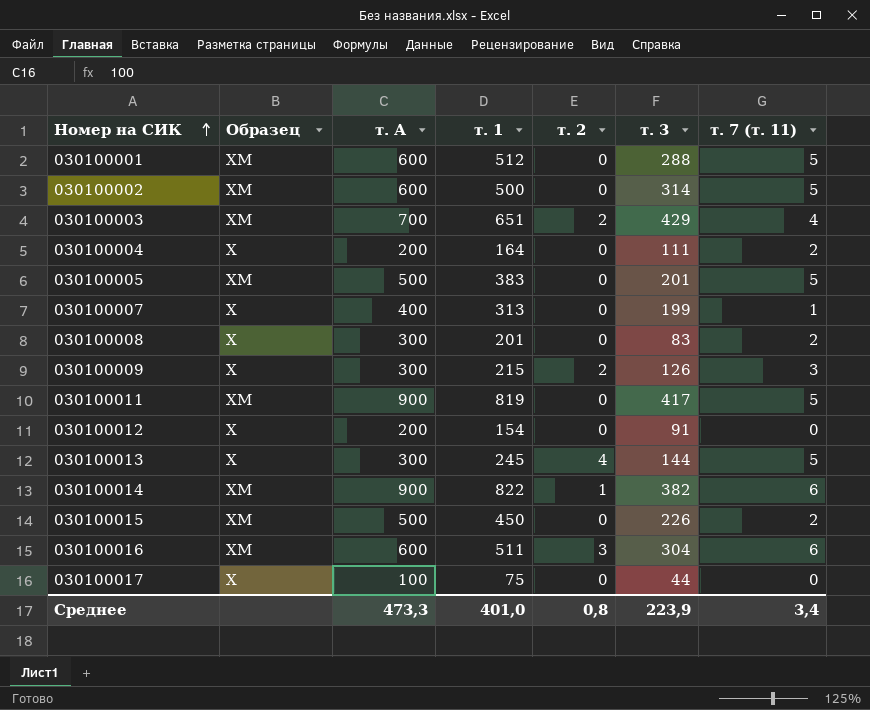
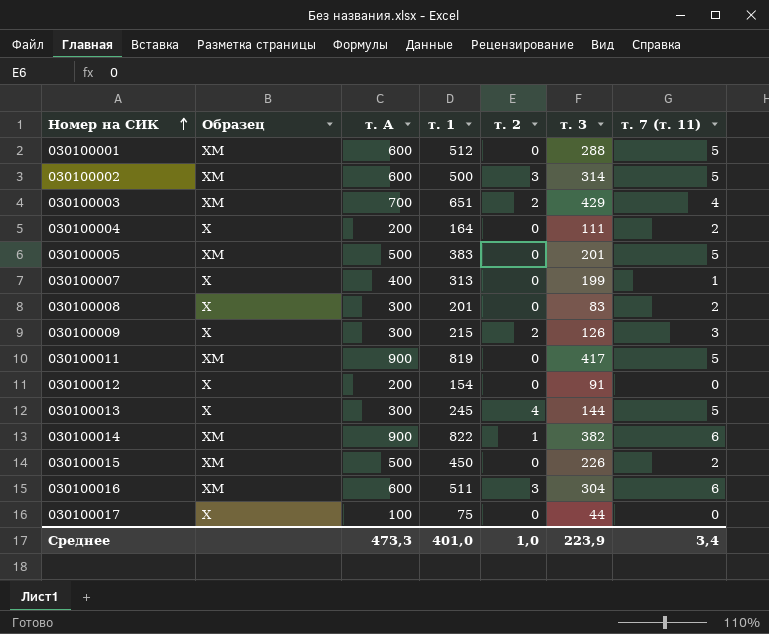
030100002 | т. 2: 0 -> 3
Среднее | т. 2: 0,8 -> 1,0

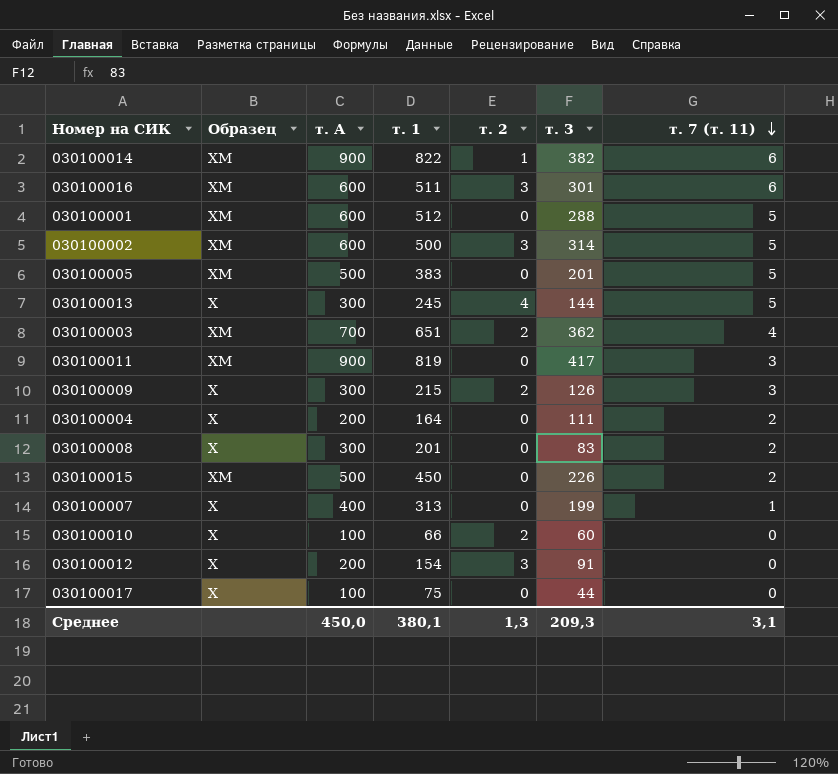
row order: Номер на СИК ascending -> т. 7 (т. 11) descending
030100016 | т. 3: 304 -> 301
030100003 | т. 3: 429 -> 362
030100011 | т. 7 (т. 11): 5 -> 3
row 030100010: none -> Х | 100 | 66 | 2 | 60 | 0
030100012 | т. 2: 0 -> 3
Среднее | т. А: 473,3 -> 450,0
Среднее | т. 1: 401,0 -> 380,1
Среднее | т. 2: 1,0 -> 1,3
Среднее | т. 3: 223,9 -> 209,3
Среднее | т. 7 (т. 11): 3,4 -> 3,1

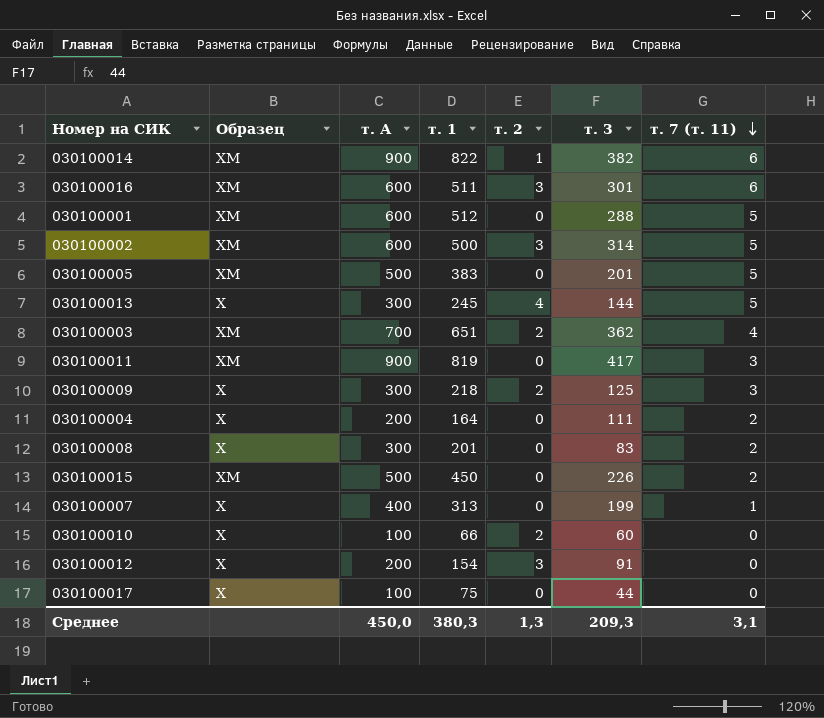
030100009 | т. 1: 215 -> 218
030100009 | т. 3: 126 -> 125
Среднее | т. 1: 380,1 -> 380,3

